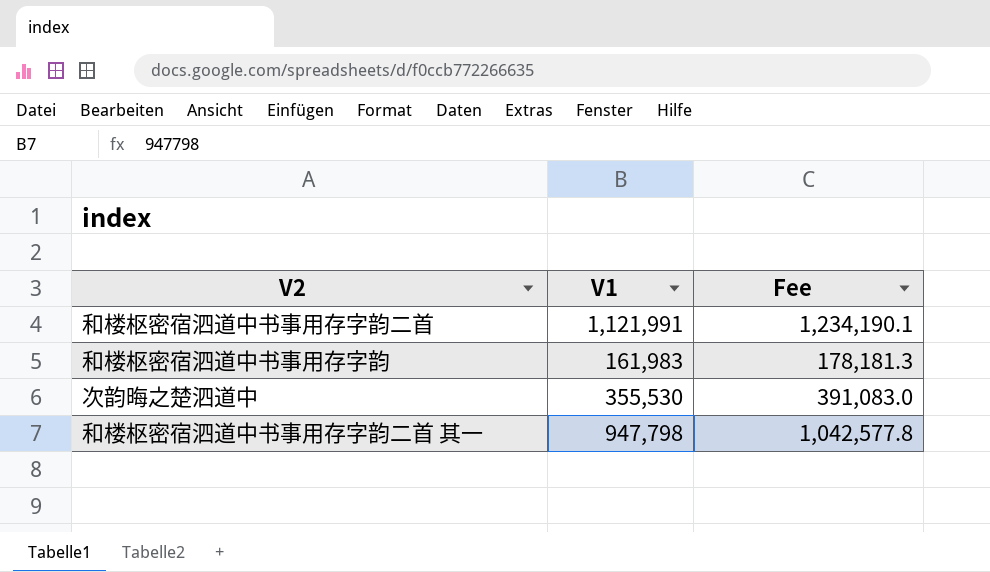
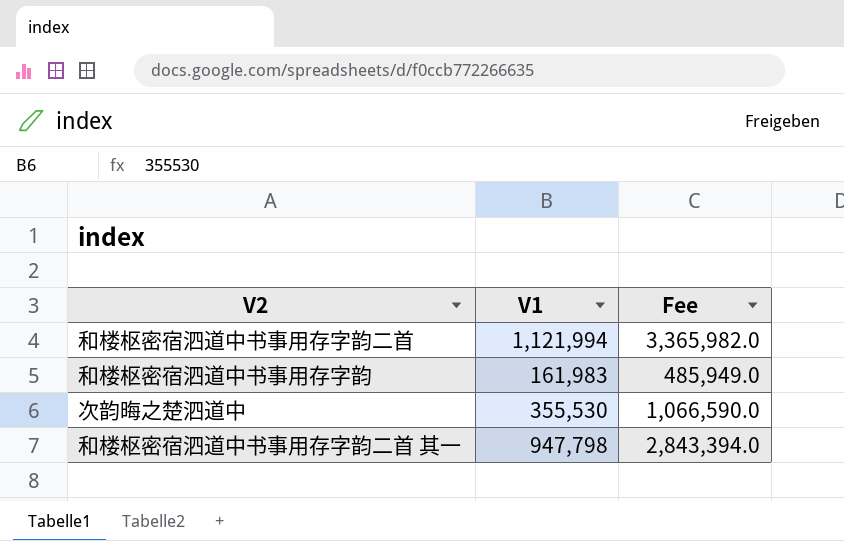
column Fee | formula: [V1] * 1.1 -> [V1] * 3
和楼枢密宿泗道中书事用存字韵二首 | V1: 1,121,991 -> 1,121,994

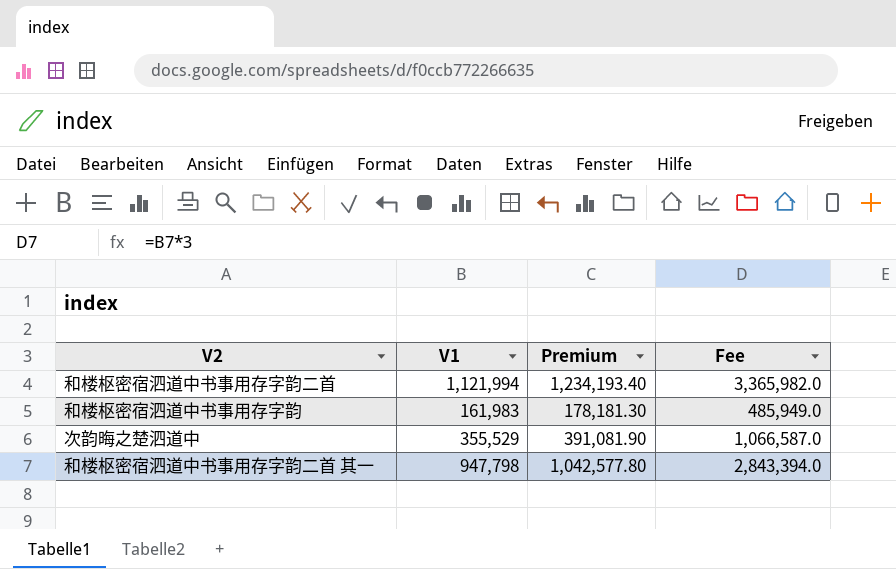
column Premium | formula: none -> [V1] * 1.1
次韵晦之楚泗道中 | V1: 355,530 -> 355,529
次韵晦之楚泗道中 | Fee: 1,066,590.0 -> 1,066,587.0

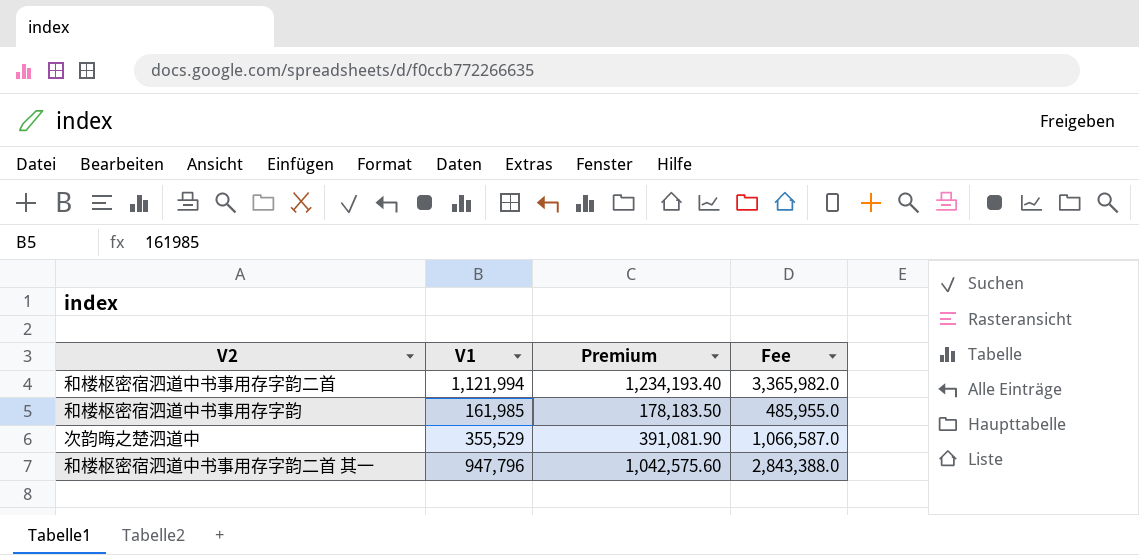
和楼枢密宿泗道中书事用存字韵 | V1: 161,983 -> 161,985
和楼枢密宿泗道中书事用存字韵 | Premium: 178,181.30 -> 178,183.50
和楼枢密宿泗道中书事用存字韵 | Fee: 485,949.0 -> 485,955.0
和楼枢密宿泗道中书事用存字韵二首 其一 | V1: 947,798 -> 947,796
和楼枢密宿泗道中书事用存字韵二首 其一 | Premium: 1,042,577.80 -> 1,042,575.60
和楼枢密宿泗道中书事用存字韵二首 其一 | Fee: 2,843,394.0 -> 2,843,388.0

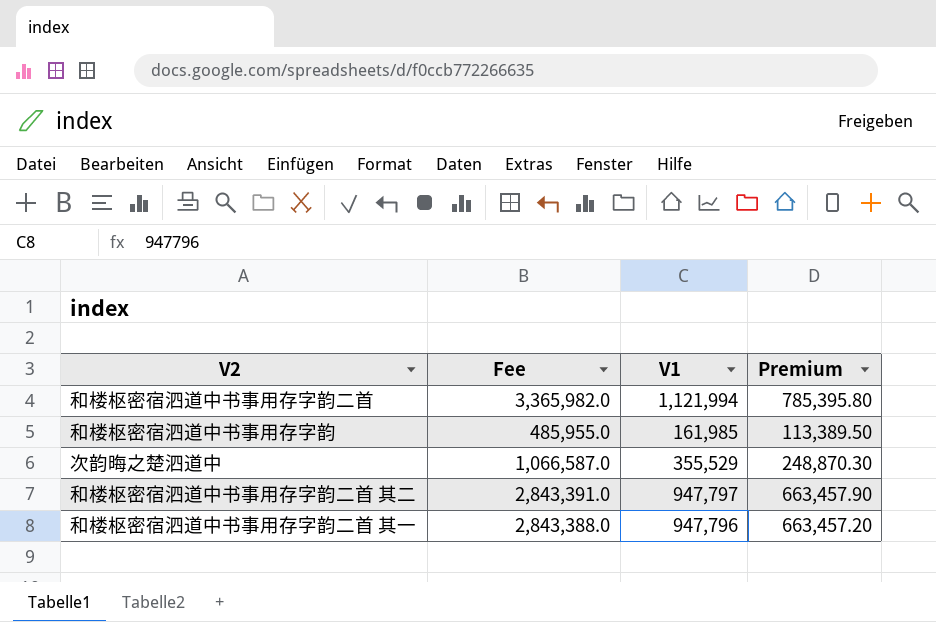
column Fee | position: 4 -> 2
column Premium | formula: [V1] * 1.1 -> [V1] * 0.7
row 和楼枢密宿泗道中书事用存字韵二首 其二: none -> 2,843,391.0 | 947,797 | 663,457.90

